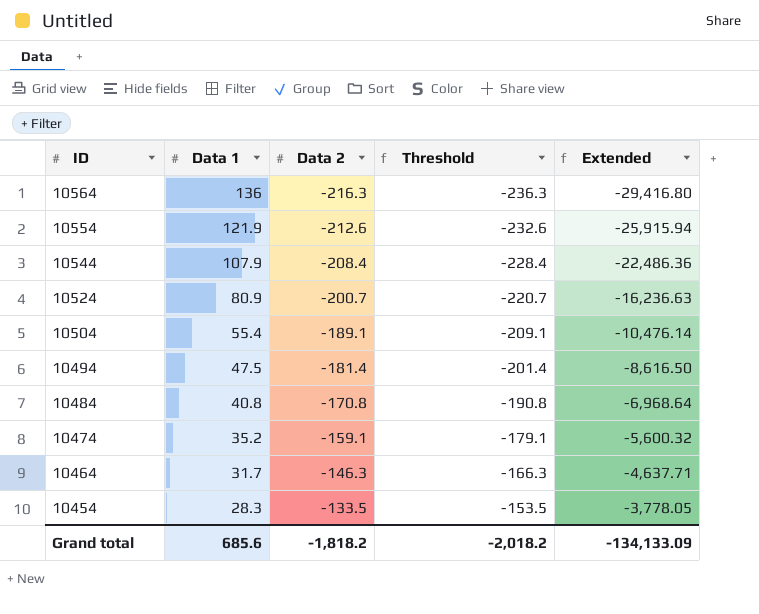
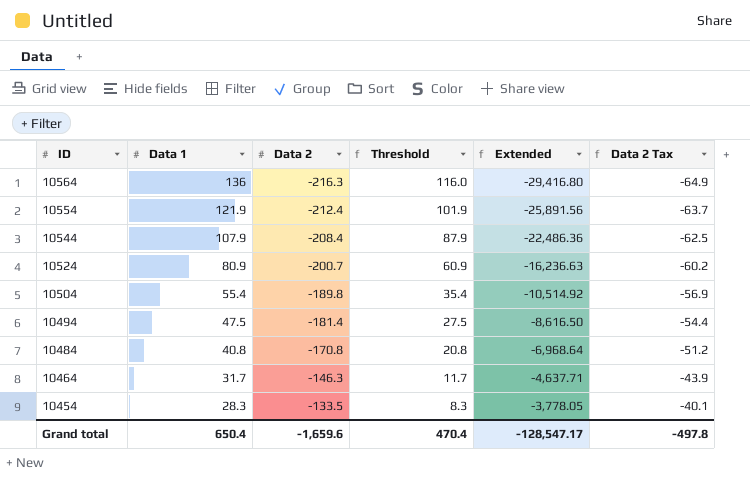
column Threshold | formula: [Data 2] - 20 -> [Data 1] - 20
column Data 2 Tax | formula: none -> [Data 2] * 0.3
row 10474: 35.2 | -159.1 | -179.1 | -5,600.32 -> none
10554 | Data 2: -212.6 -> -212.4
10554 | Extended: -25,915.94 -> -25,891.56
10504 | Data 2: -189.1 -> -189.8
10504 | Extended: -10,476.14 -> -10,514.92
Grand total | Data 1: 685.6 -> 650.4
Grand total | Data 2: -1,818.2 -> -1,659.6
Grand total | Threshold: -2,018.2 -> 470.4
Grand total | Extended: -134,133.09 -> -128,547.17

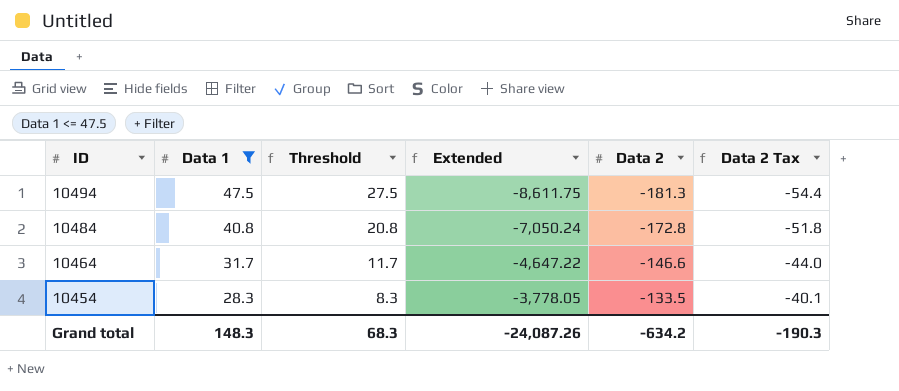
filter: none -> Data 1 <= 47.5
column Data 2 | position: 3 -> 5
10494 | Extended: -8,616.50 -> -8,611.75
10494 | Data 2: -181.4 -> -181.3
10484 | Extended: -6,968.64 -> -7,050.24
10484 | Data 2: -170.8 -> -172.8
10484 | Data 2 Tax: -51.2 -> -51.8
10464 | Extended: -4,637.71 -> -4,647.22
10464 | Data 2: -146.3 -> -146.6
10464 | Data 2 Tax: -43.9 -> -44.0
Grand total | Data 1: 650.4 -> 148.3
Grand total | Threshold: 470.4 -> 68.3
Grand total | Extended: -128,547.17 -> -24,087.26
Grand total | Data 2: -1,659.6 -> -634.2
Grand total | Data 2 Tax: -497.8 -> -190.3

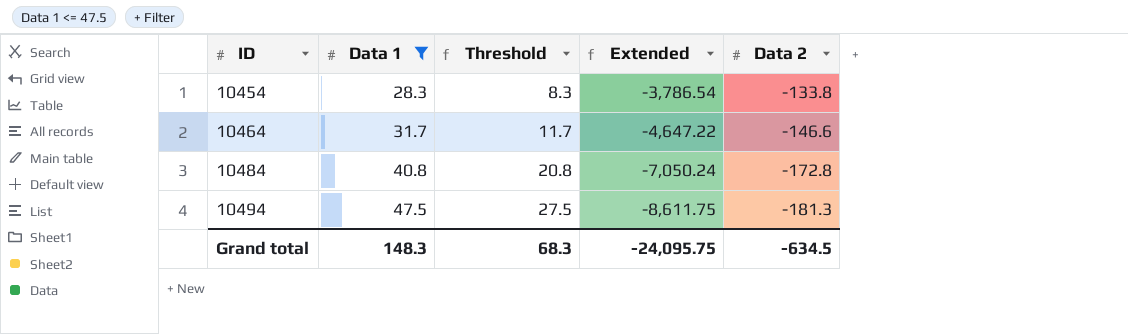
row order: ID descending -> ID ascending
column Data 2 Tax | formula: [Data 2] * 0.3 -> none
10454 | Extended: -3,778.05 -> -3,786.54
10454 | Data 2: -133.5 -> -133.8
Grand total | Extended: -24,087.26 -> -24,095.75
Grand total | Data 2: -634.2 -> -634.5

